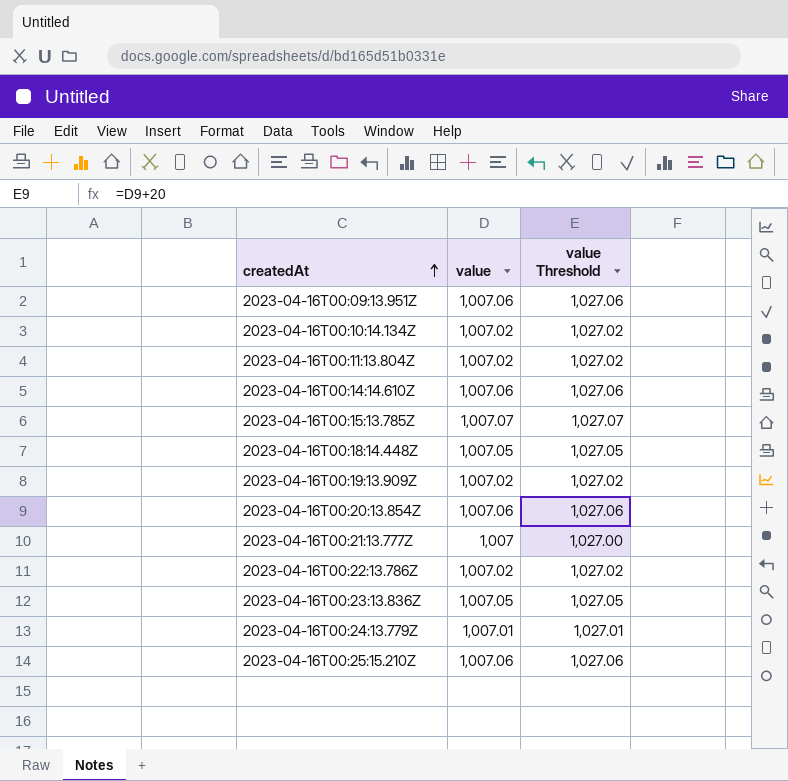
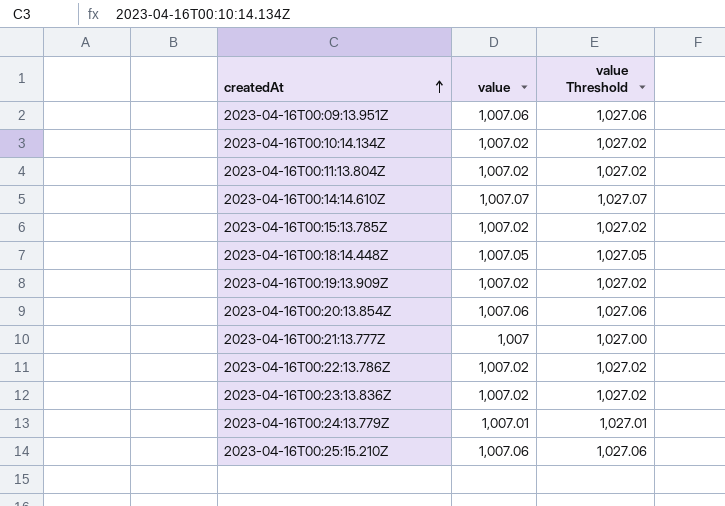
2023-04-16T00:14:14.610Z | value: 1,007.06 -> 1,007.07
2023-04-16T00:14:14.610Z | value Threshold: 1,027.06 -> 1,027.07
2023-04-16T00:15:13.785Z | value: 1,007.07 -> 1,007.02
2023-04-16T00:15:13.785Z | value Threshold: 1,027.07 -> 1,027.02
2023-04-16T00:23:13.836Z | value: 1,007.05 -> 1,007.02
2023-04-16T00:23:13.836Z | value Threshold: 1,027.05 -> 1,027.02

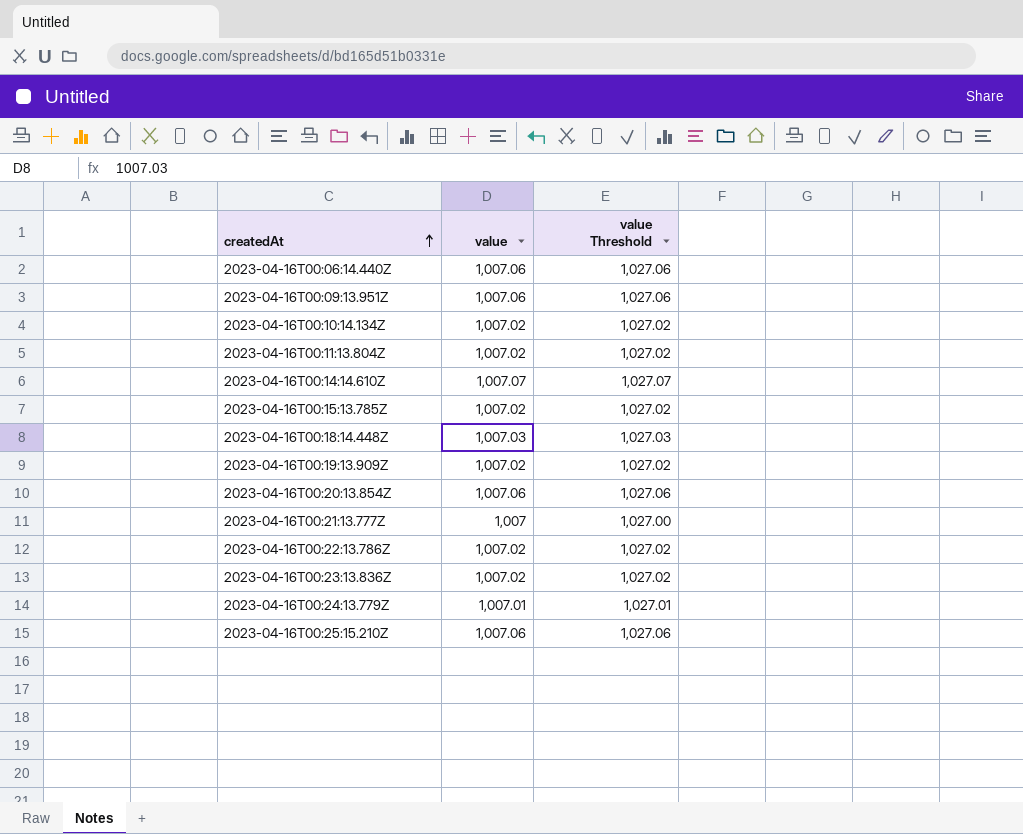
row 2023-04-16T00:06:14.440Z: none -> 1,007.06 | 1,027.06
2023-04-16T00:18:14.448Z | value: 1,007.05 -> 1,007.03
2023-04-16T00:18:14.448Z | value Threshold: 1,027.05 -> 1,027.03

